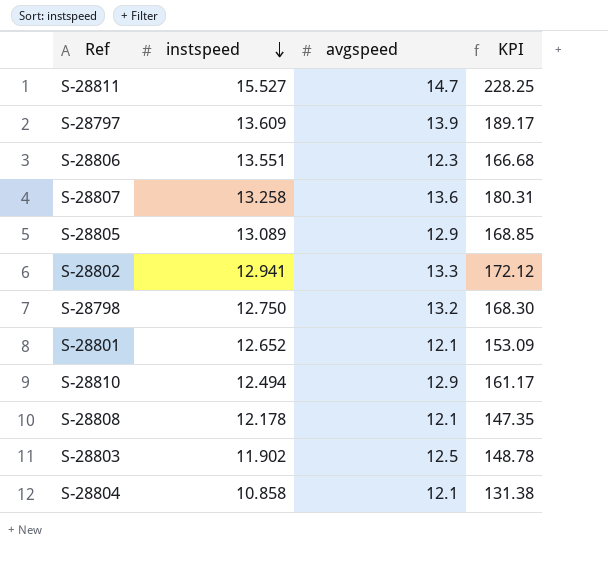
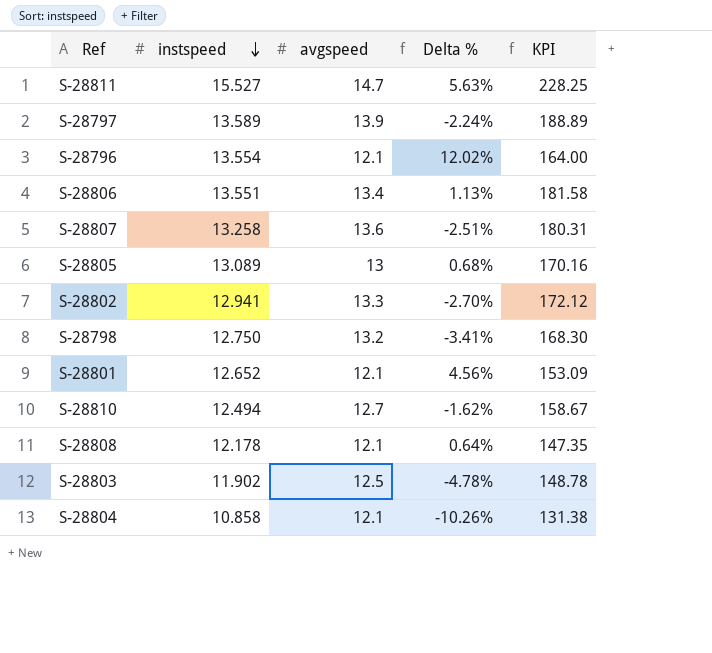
column Delta % | formula: none -> ([instspeed] - [avgspeed]) / [avgspeed]
S-28797 | instspeed: 13.609 -> 13.589
S-28797 | KPI: 189.17 -> 188.89
row S-28796: none -> 13.554 | 12.1 | 12.02% | 164.00
S-28806 | avgspeed: 12.3 -> 13.4
S-28806 | KPI: 166.68 -> 181.58
S-28805 | avgspeed: 12.9 -> 13
S-28805 | KPI: 168.85 -> 170.16
S-28810 | avgspeed: 12.9 -> 12.7
S-28810 | KPI: 161.17 -> 158.67

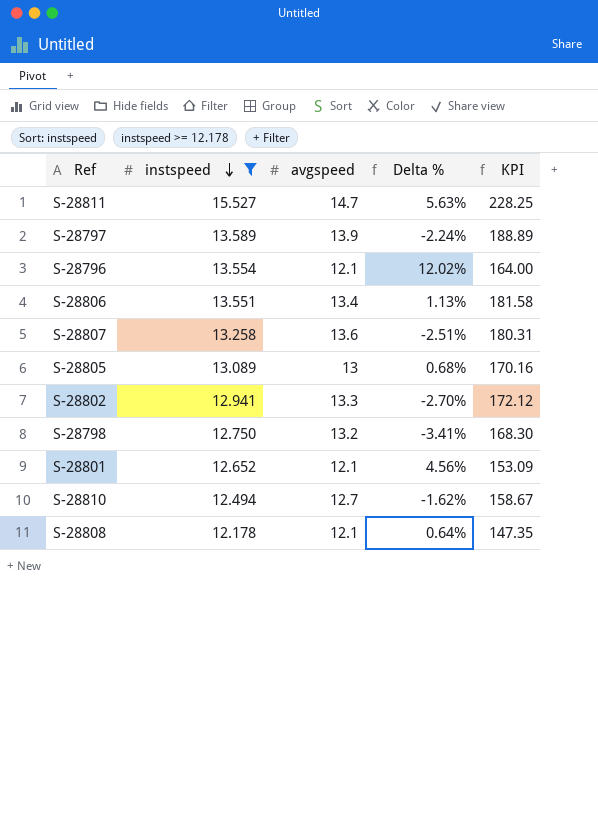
filter: none -> instspeed >= 12.178

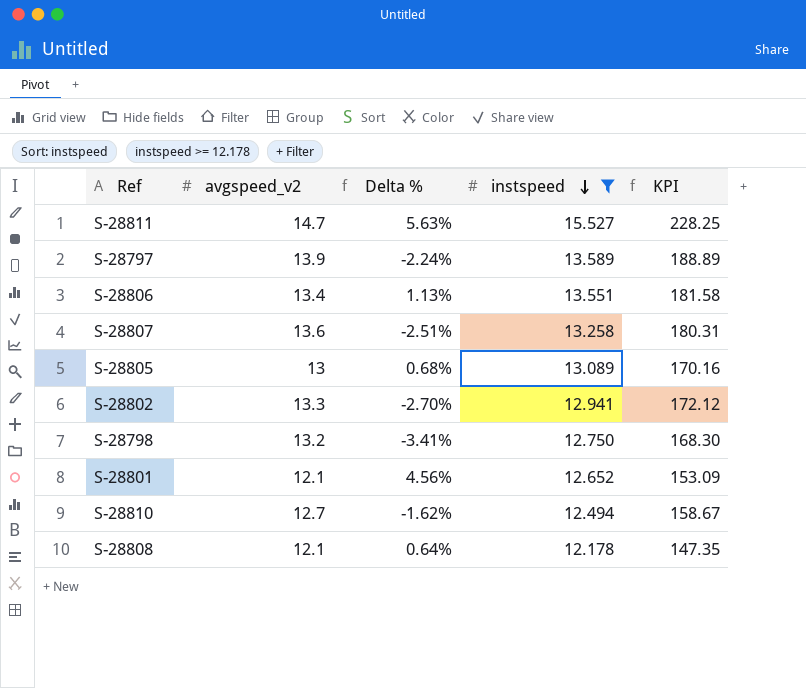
column name: avgspeed -> avgspeed_v2
column instspeed | position: 2 -> 4
row S-28796: 13.554 | 12.1 | 12.02% | 164.00 -> none

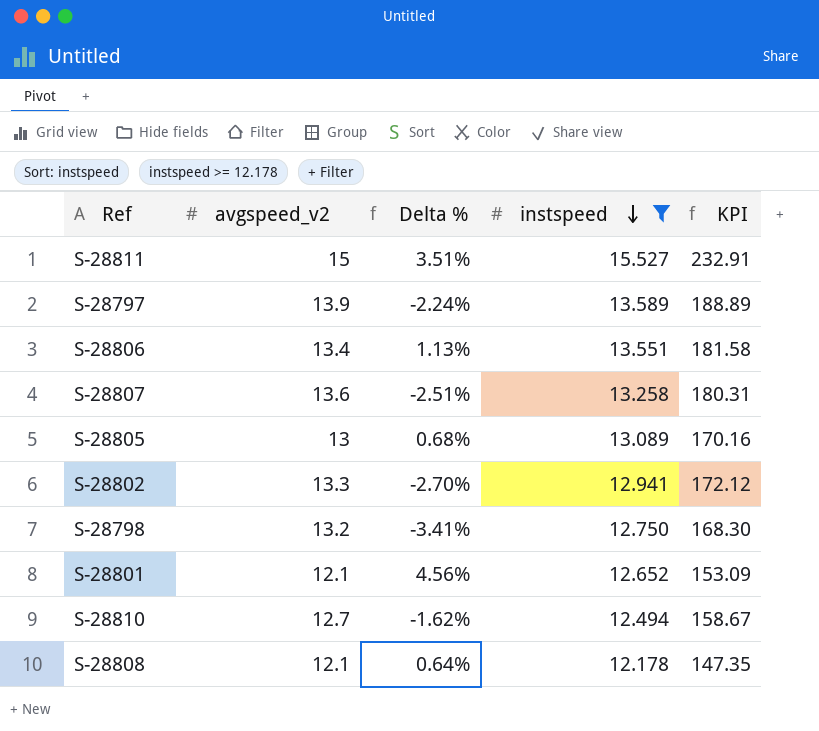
S-28811 | avgspeed_v2: 14.7 -> 15
S-28811 | Delta %: 5.63% -> 3.51%
S-28811 | KPI: 228.25 -> 232.91

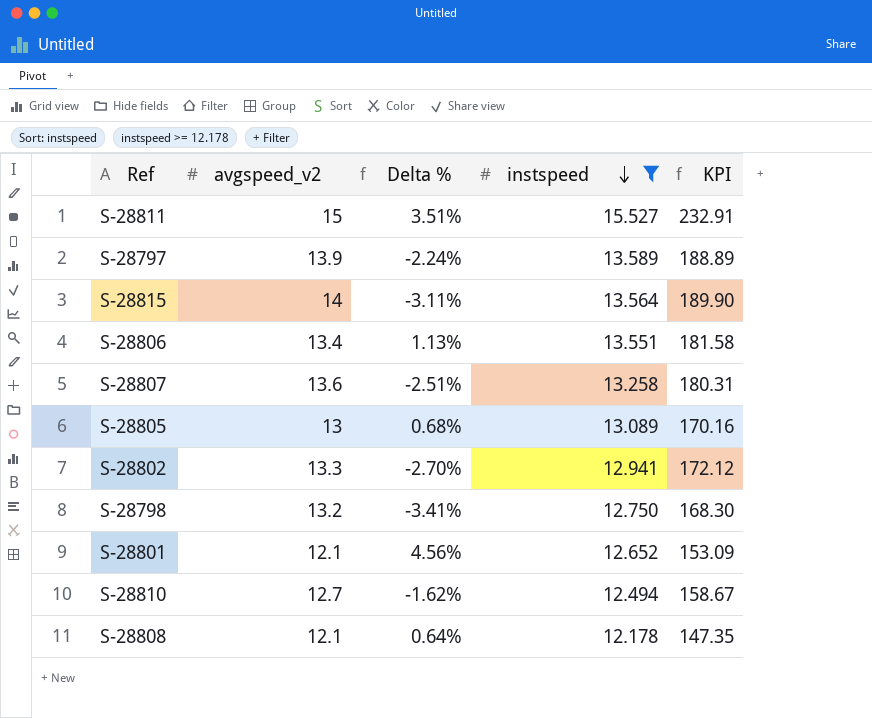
row S-28815: none -> 14 | -3.11% | 13.564 | 189.90

